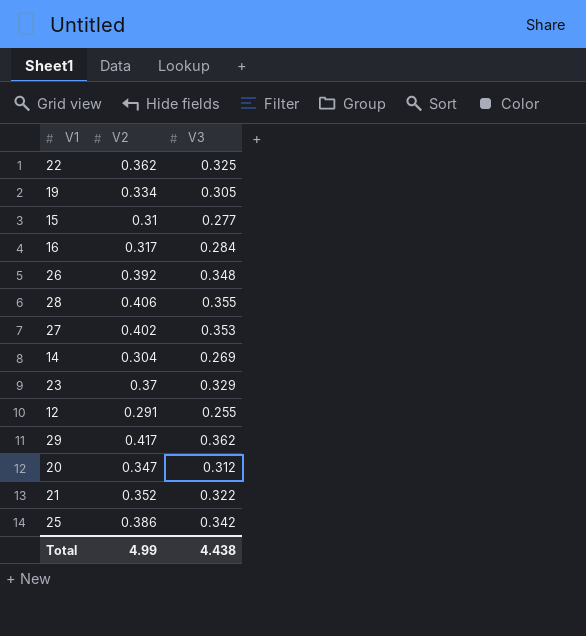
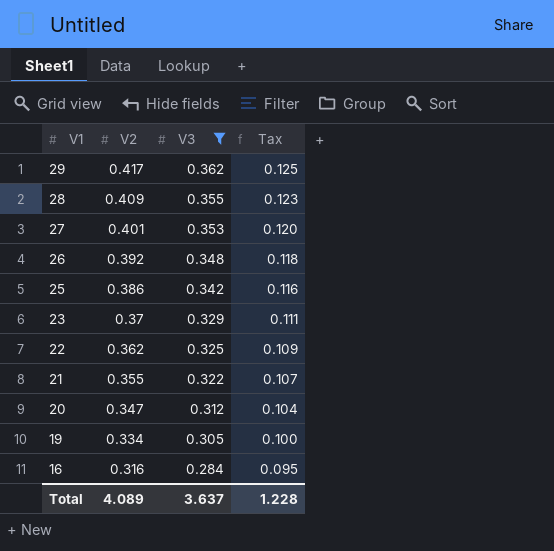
filter: none -> V3 >= 0.284
row order: none -> V1 descending
column Tax | formula: none -> [V2] * 0.3
28 | V2: 0.406 -> 0.409
27 | V2: 0.402 -> 0.401
21 | V2: 0.352 -> 0.355
16 | V2: 0.317 -> 0.316
Total | V2: 4.99 -> 4.089
Total | V3: 4.438 -> 3.637

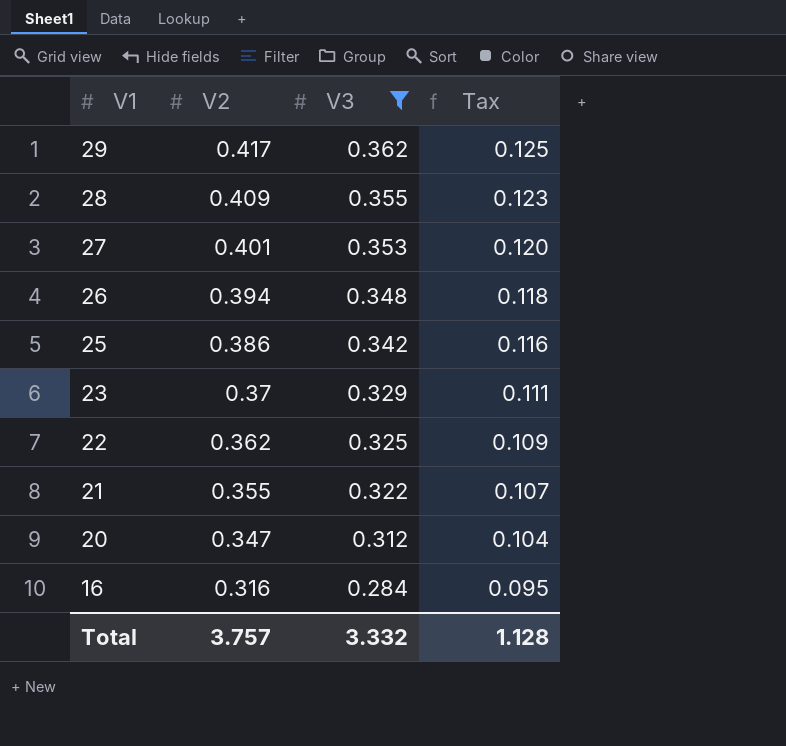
row 19: 0.334 | 0.305 | 0.100 -> none
26 | V2: 0.392 -> 0.394
Total | V2: 4.089 -> 3.757
Total | V3: 3.637 -> 3.332
Total | Tax: 1.228 -> 1.128

